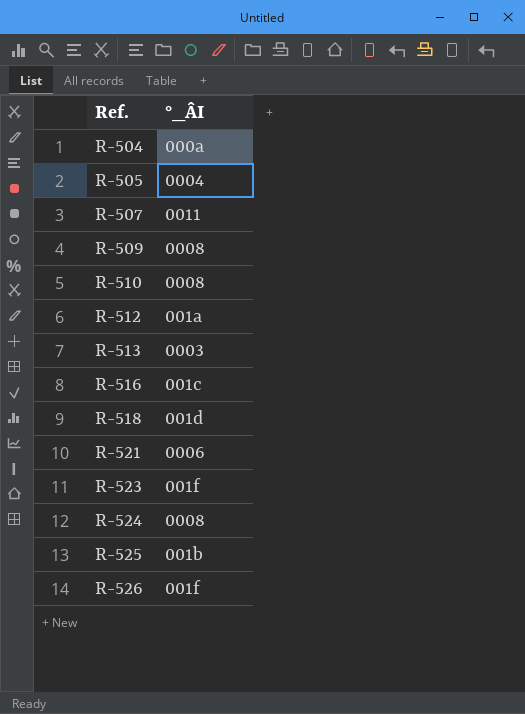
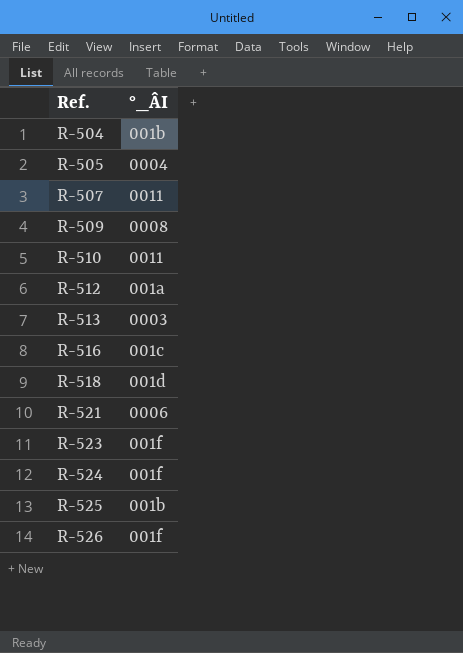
R-504 | °_ÂI: 000a -> 001b
R-510 | °_ÂI: 0008 -> 0011
R-524 | °_ÂI: 0008 -> 001f

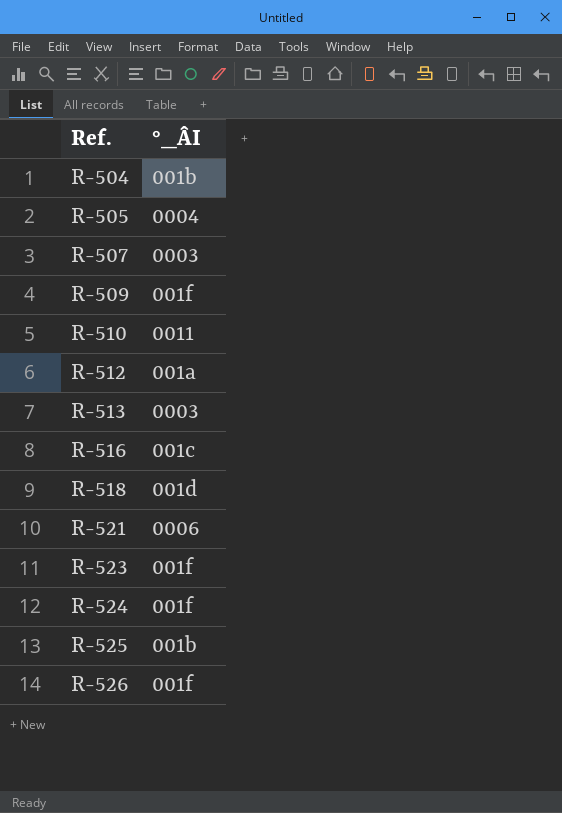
R-507 | °_ÂI: 0011 -> 0003
R-509 | °_ÂI: 0008 -> 001f

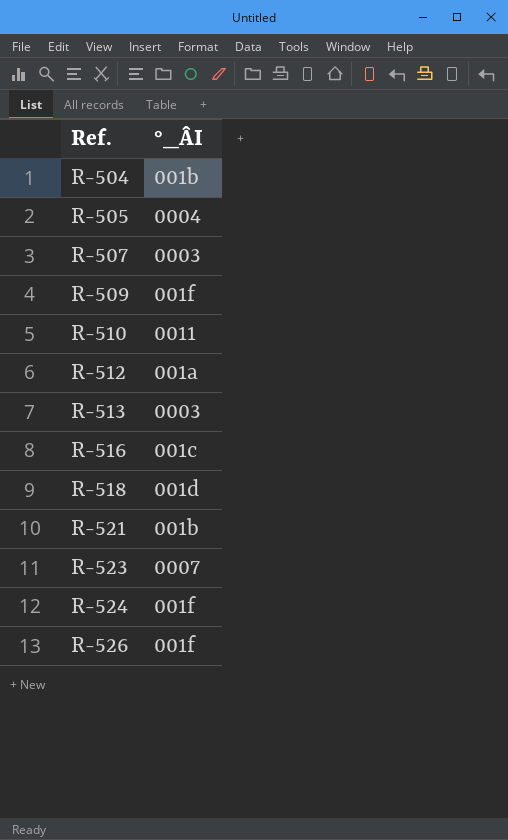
row R-525: 001b -> none
R-521 | °_ÂI: 0006 -> 001b
R-523 | °_ÂI: 001f -> 0007

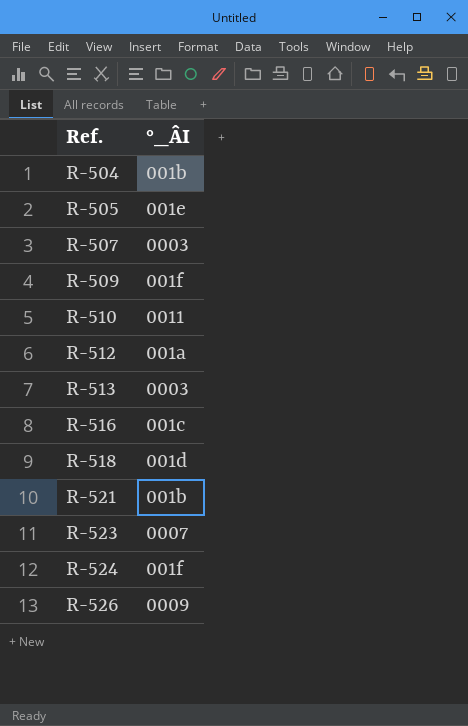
R-505 | °_ÂI: 0004 -> 001e
R-526 | °_ÂI: 001f -> 0009

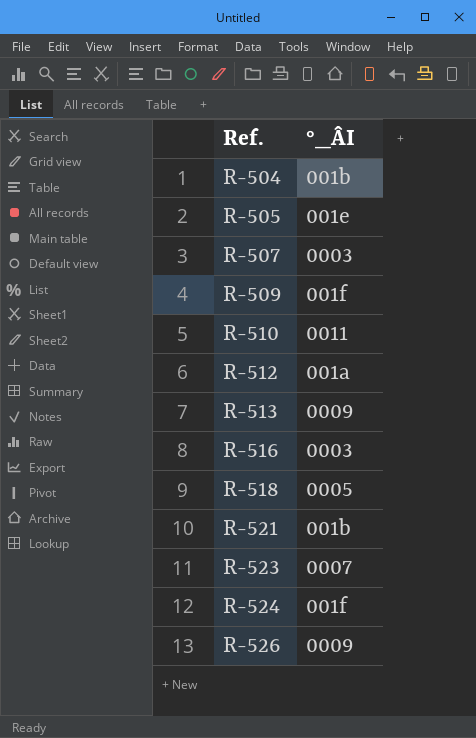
R-513 | °_ÂI: 0003 -> 0009
R-516 | °_ÂI: 001c -> 0003
R-518 | °_ÂI: 001d -> 0005

